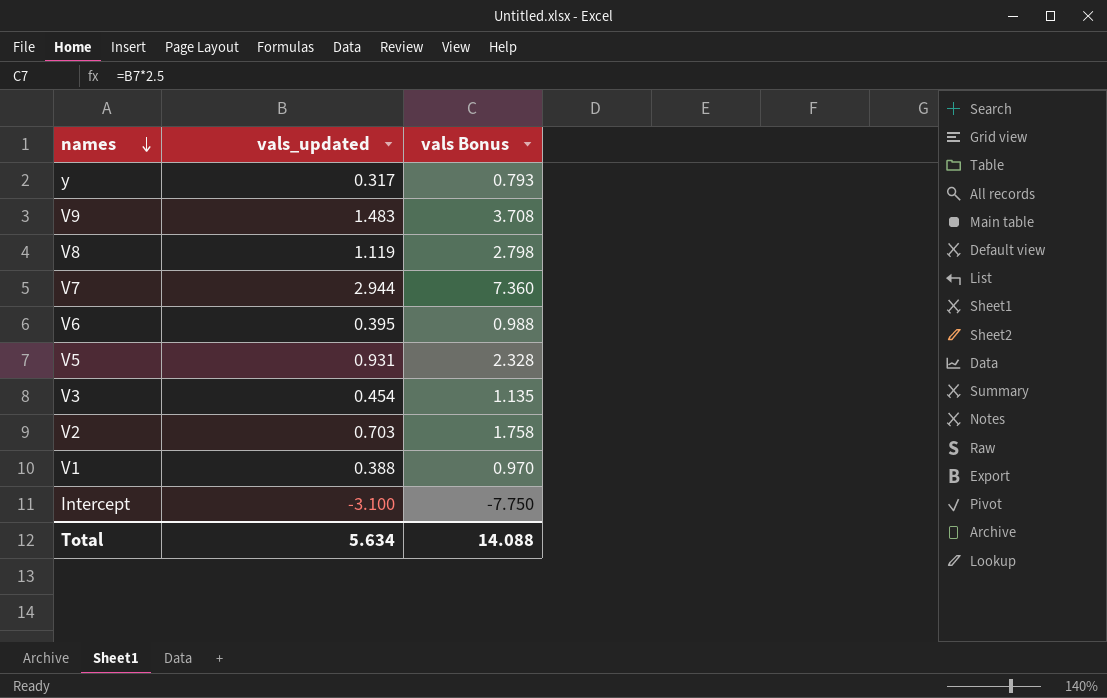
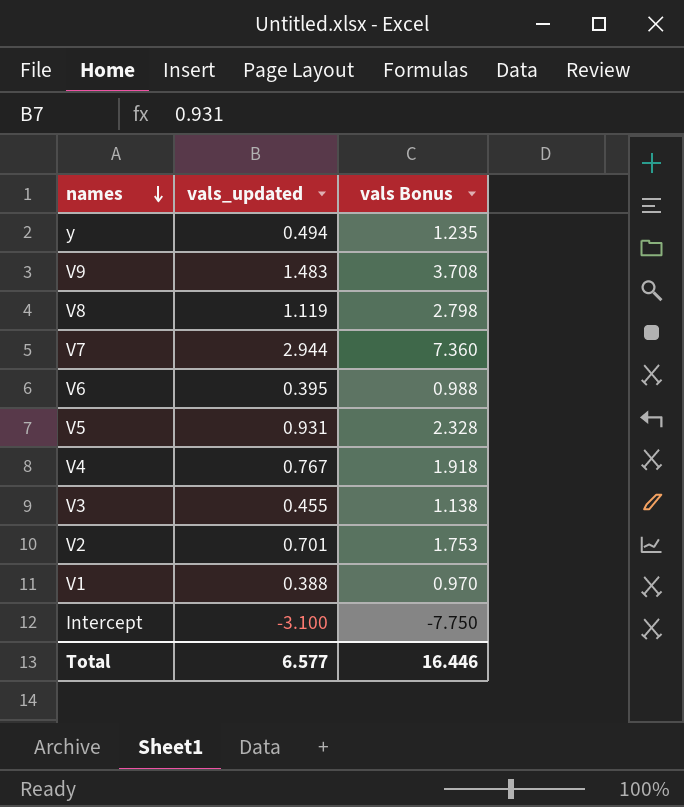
y | vals_updated: 0.317 -> 0.494
y | vals Bonus: 0.793 -> 1.235
row V4: none -> 0.767 | 1.918
V3 | vals_updated: 0.454 -> 0.455
V3 | vals Bonus: 1.135 -> 1.138
V2 | vals_updated: 0.703 -> 0.701
V2 | vals Bonus: 1.758 -> 1.753
Total | vals_updated: 5.634 -> 6.577
Total | vals Bonus: 14.088 -> 16.446

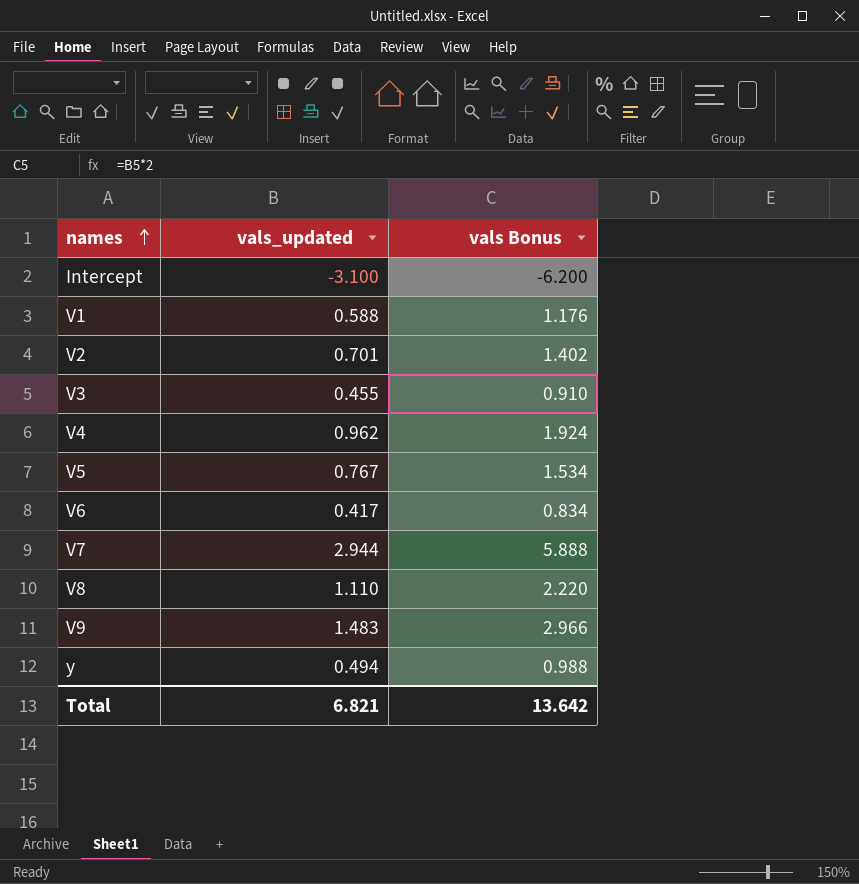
row order: names descending -> names ascending
column vals Bonus | formula: [vals_updated] * 2.5 -> [vals_updated] * 2
V1 | vals_updated: 0.388 -> 0.588
V4 | vals_updated: 0.767 -> 0.962
V5 | vals_updated: 0.931 -> 0.767
V6 | vals_updated: 0.395 -> 0.417
V8 | vals_updated: 1.119 -> 1.110
Total | vals_updated: 6.577 -> 6.821
Total | vals Bonus: 16.446 -> 13.642

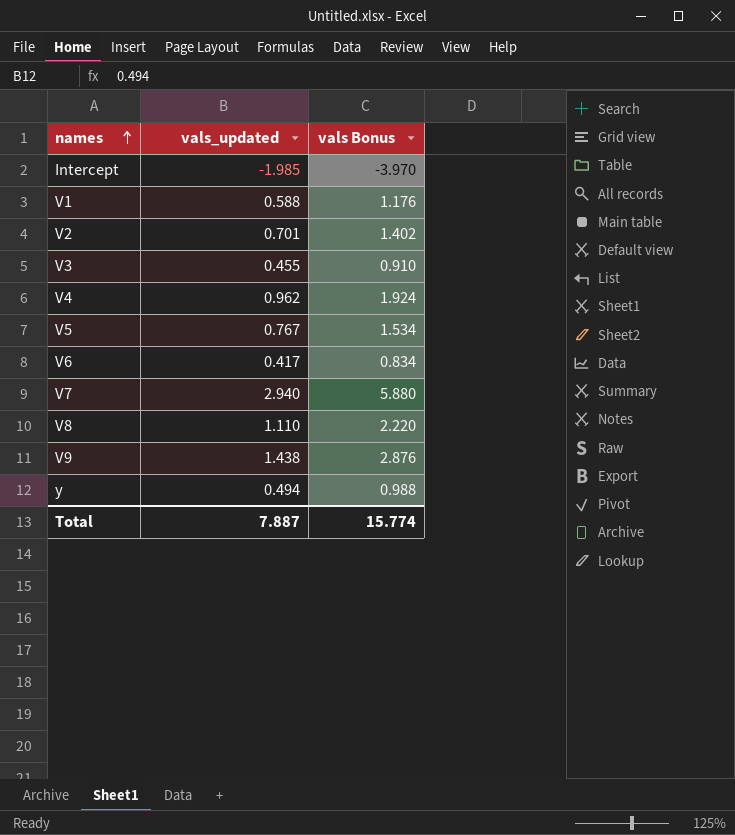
Intercept | vals_updated: -3.100 -> -1.985
Intercept | vals Bonus: -6.200 -> -3.970
V7 | vals_updated: 2.944 -> 2.940
V7 | vals Bonus: 5.888 -> 5.880
V9 | vals_updated: 1.483 -> 1.438
V9 | vals Bonus: 2.966 -> 2.876
Total | vals_updated: 6.821 -> 7.887
Total | vals Bonus: 13.642 -> 15.774

